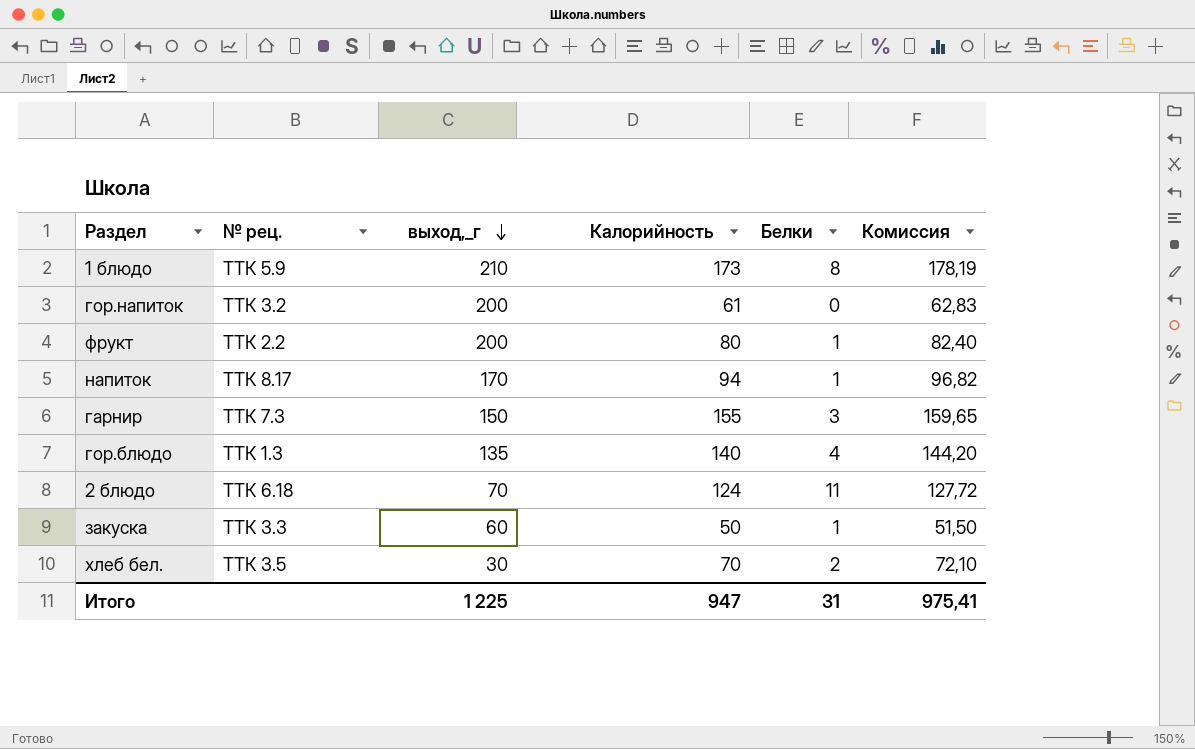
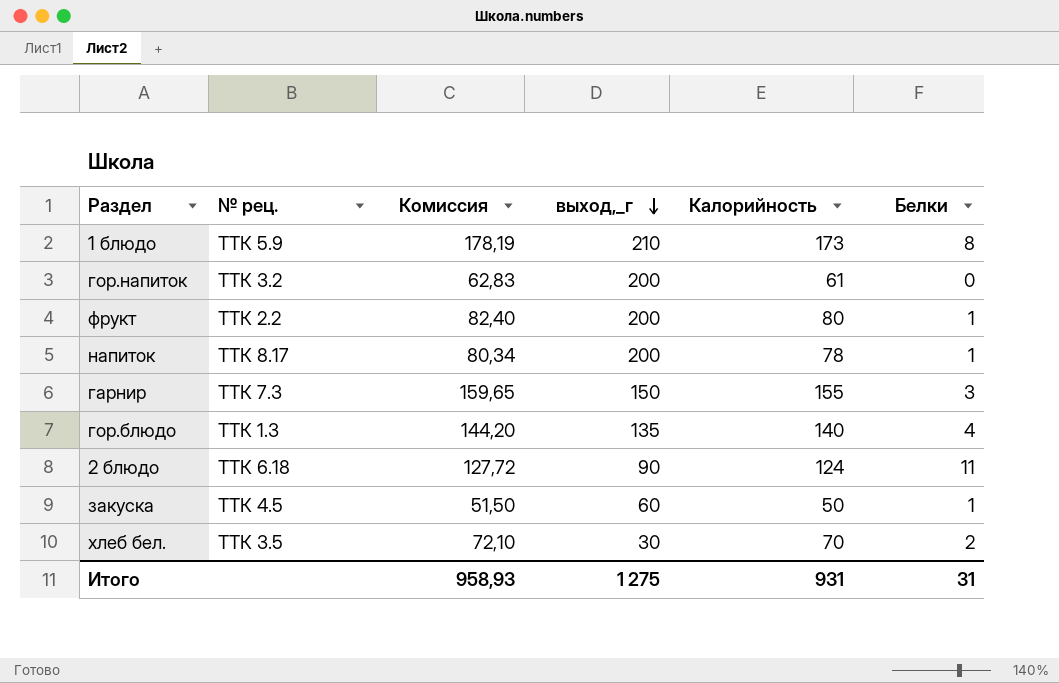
column Комиссия | position: 6 -> 3
напиток | Комиссия: 96,82 -> 80,34
напиток | выход,_г: 170 -> 200
напиток | Калорийность: 94 -> 78
2 блюдо | выход,_г: 70 -> 90
закуска | № рец.: ТТК 3.3 -> ТТК 4.5
Итого | Комиссия: 975,41 -> 958,93
Итого | выход,_г: 1 225 -> 1 275
Итого | Калорийность: 947 -> 931

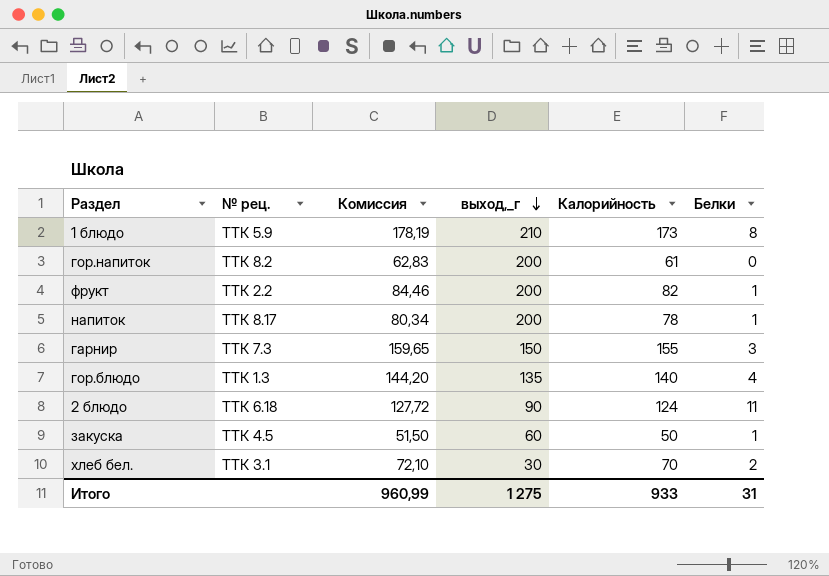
гор.напиток | № рец.: ТТК 3.2 -> ТТК 8.2
фрукт | Комиссия: 82,40 -> 84,46
фрукт | Калорийность: 80 -> 82
хлеб бел. | № рец.: ТТК 3.5 -> ТТК 3.1
Итого | Комиссия: 958,93 -> 960,99
Итого | Калорийность: 931 -> 933

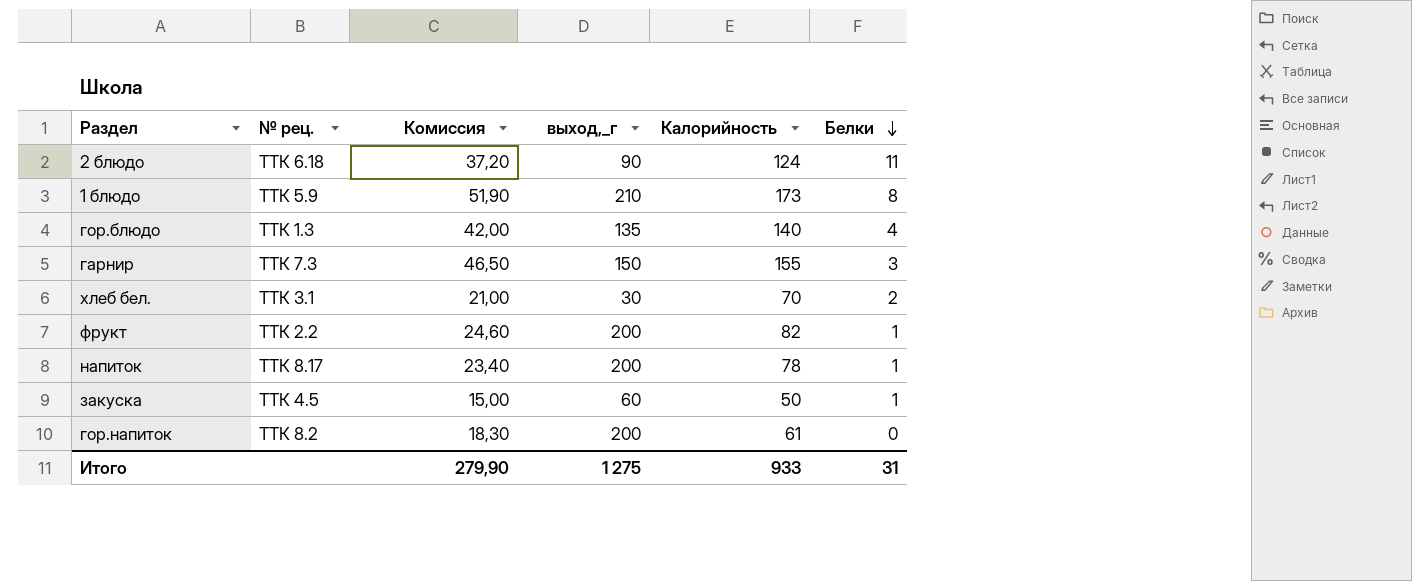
row order: выход,_г descending -> Белки descending
column Комиссия | formula: [Калорийность] * 1,03 -> [Калорийность] * 0,3
Итого | Комиссия: 960,99 -> 279,90

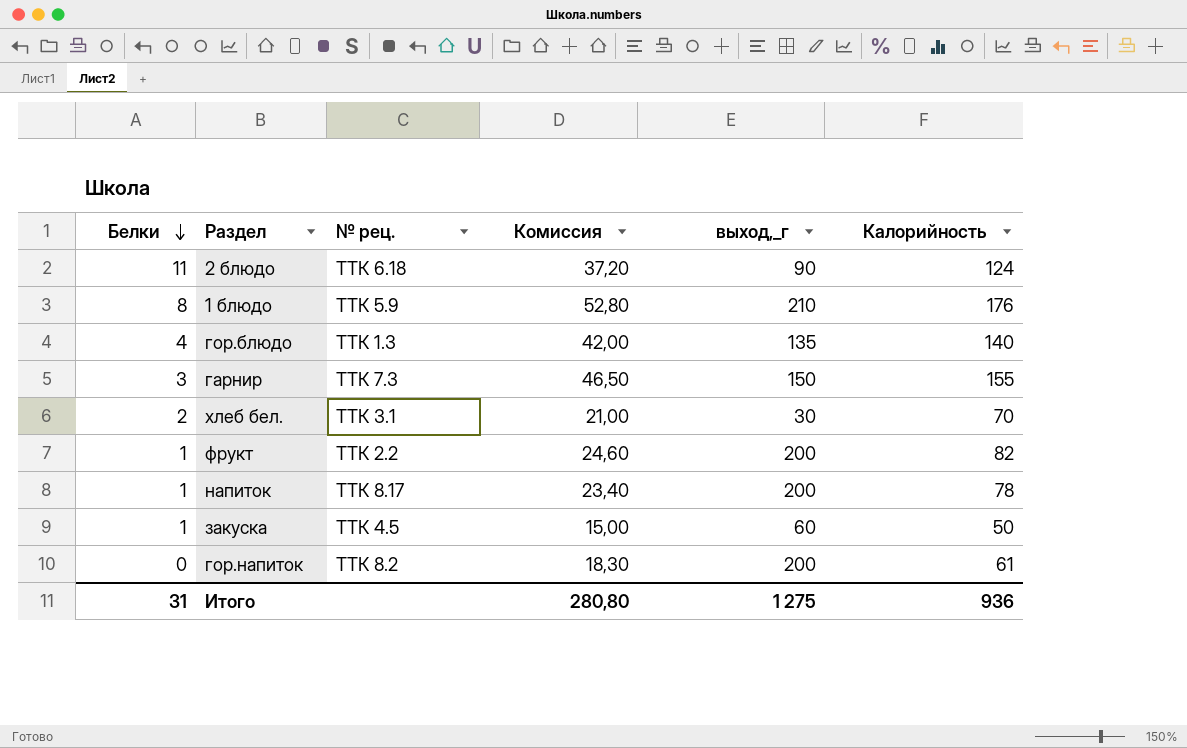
column Белки | position: 6 -> 1
1 блюдо | Комиссия: 51,90 -> 52,80
1 блюдо | Калорийность: 173 -> 176
Итого | Комиссия: 279,90 -> 280,80
Итого | Калорийность: 933 -> 936

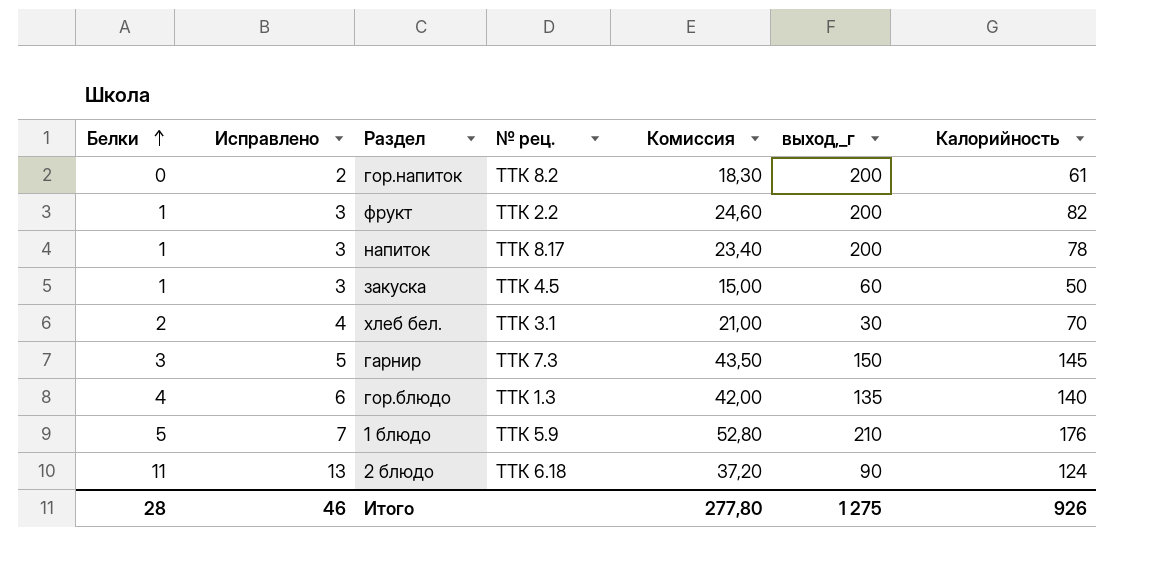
row order: Белки descending -> Белки ascending
column Исправлено | formula: none -> [Белки] + 2
гарнир | Комиссия: 46,50 -> 43,50
гарнир | Калорийность: 155 -> 145
1 блюдо | Белки: 8 -> 5
Итого | Белки: 31 -> 28
Итого | Комиссия: 280,80 -> 277,80
Итого | Калорийность: 936 -> 926

